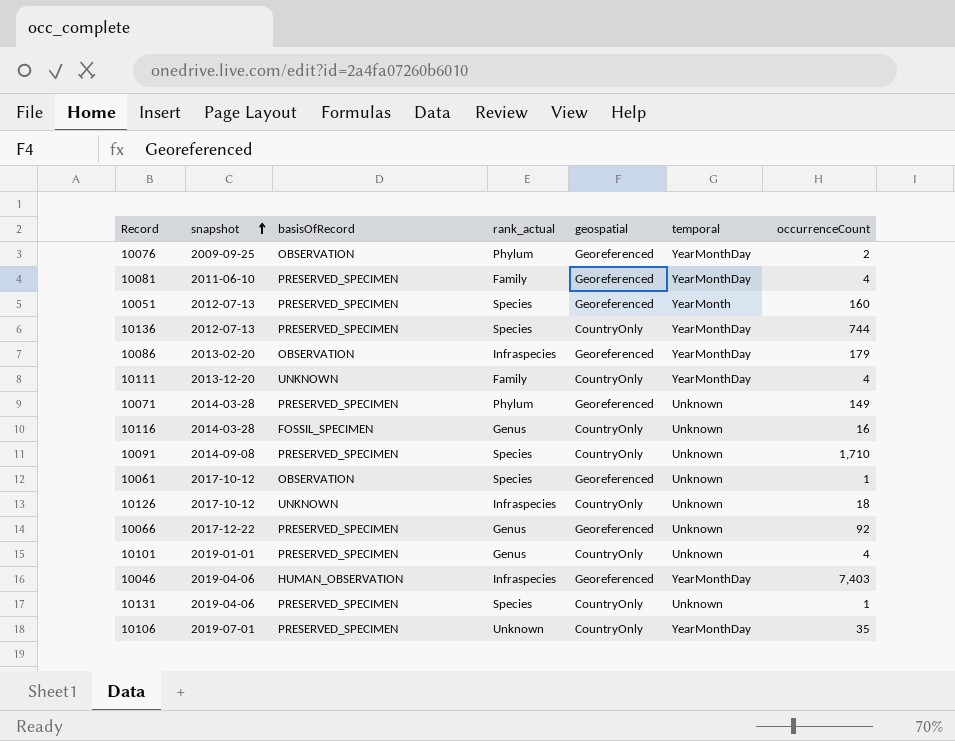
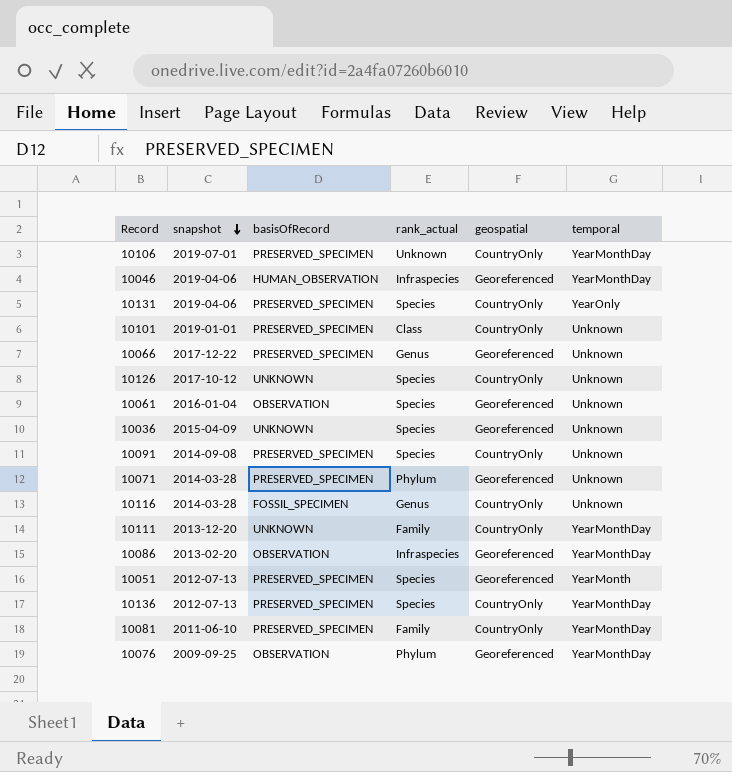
row order: snapshot ascending -> snapshot descending
column occurrenceCount | position: 7 -> none
10131 | temporal: Unknown -> YearOnly
10101 | rank_actual: Genus -> Class
10126 | rank_actual: Infraspecies -> Species
10061 | snapshot: 2017-10-12 -> 2016-01-04
row 10036: none -> 2015-04-09 | UNKNOWN | Species | Georeferenced | Unknown
10081 | geospatial: Georeferenced -> CountryOnly

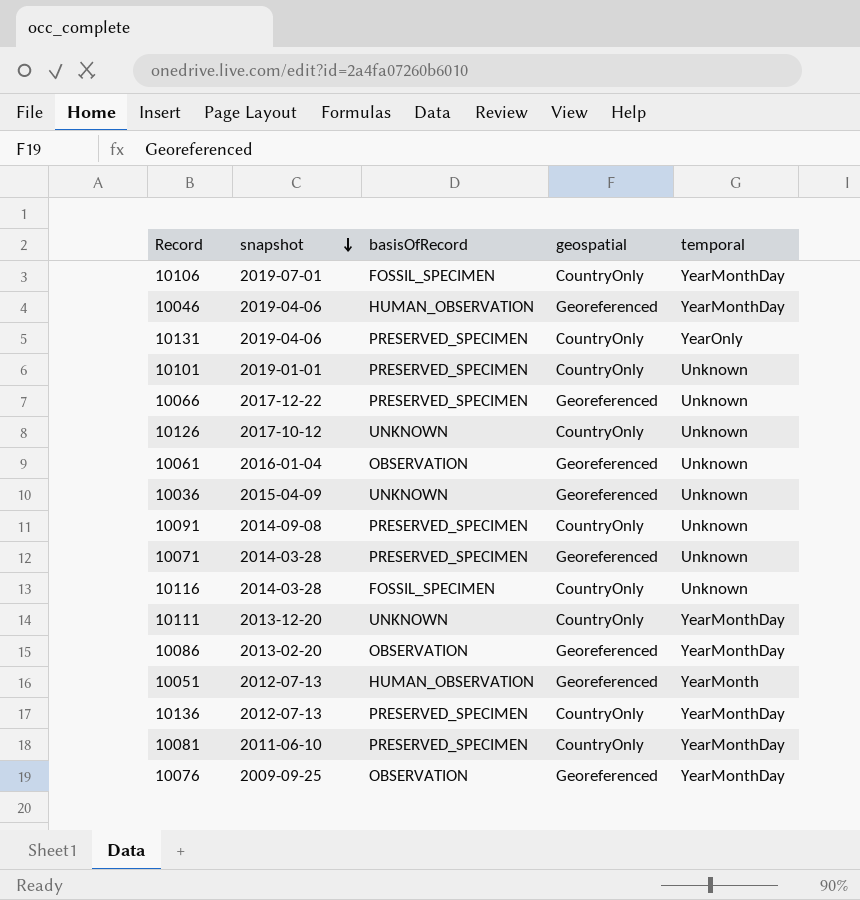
column rank_actual | position: 4 -> none
10106 | basisOfRecord: PRESERVED_SPECIMEN -> FOSSIL_SPECIMEN
10051 | basisOfRecord: PRESERVED_SPECIMEN -> HUMAN_OBSERVATION

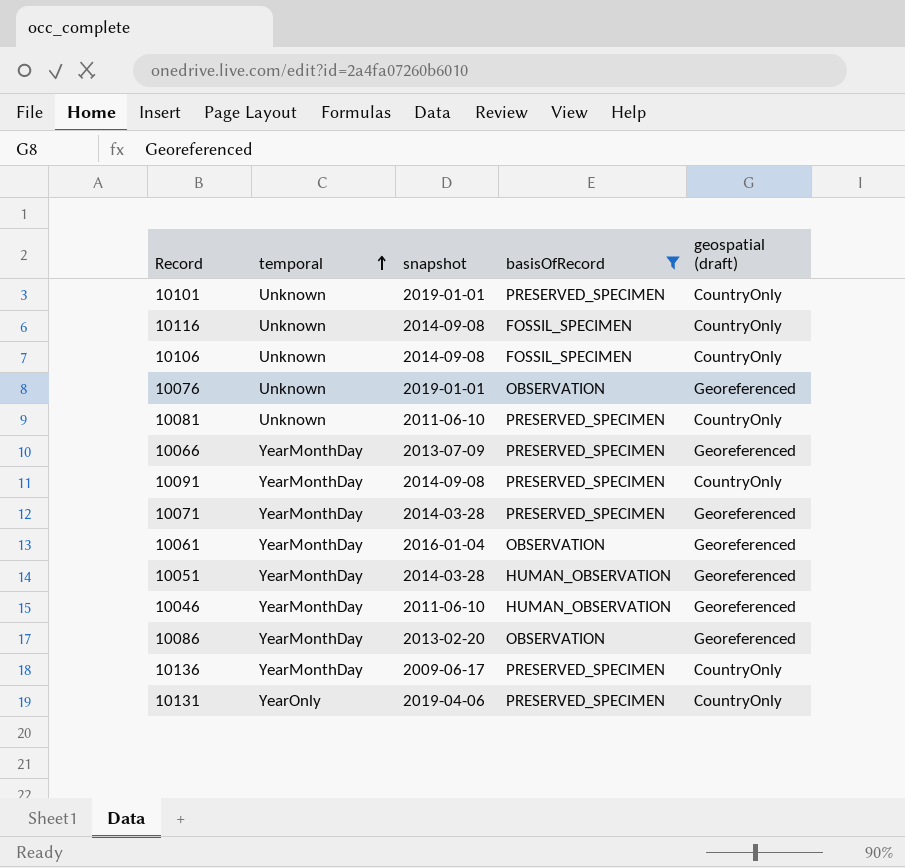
filter: none -> basisOfRecord != UNKNOWN
row order: snapshot descending -> temporal ascending
column temporal | position: 5 -> 2
column name: geospatial -> geospatial (draft)
10116 | snapshot: 2014-03-28 -> 2014-09-08
10106 | temporal: YearMonthDay -> Unknown
10106 | snapshot: 2019-07-01 -> 2014-09-08
10076 | temporal: YearMonthDay -> Unknown
10076 | snapshot: 2009-09-25 -> 2019-01-01
10081 | temporal: YearMonthDay -> Unknown
10066 | temporal: Unknown -> YearMonthDay
10066 | snapshot: 2017-12-22 -> 2013-07-09
10091 | temporal: Unknown -> YearMonthDay
10071 | temporal: Unknown -> YearMonthDay
10061 | temporal: Unknown -> YearMonthDay
10051 | temporal: YearMonth -> YearMonthDay
10051 | snapshot: 2012-07-13 -> 2014-03-28
10046 | snapshot: 2019-04-06 -> 2011-06-10
10136 | snapshot: 2012-07-13 -> 2009-06-17

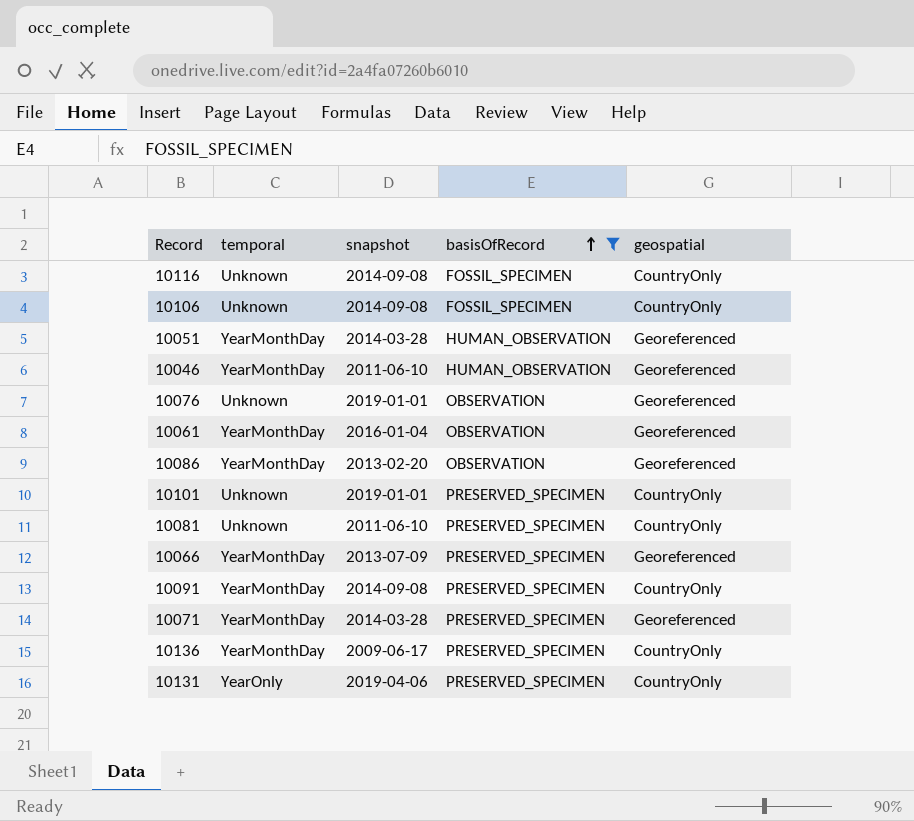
row order: temporal ascending -> basisOfRecord ascending
column name: geospatial (draft) -> geospatial

